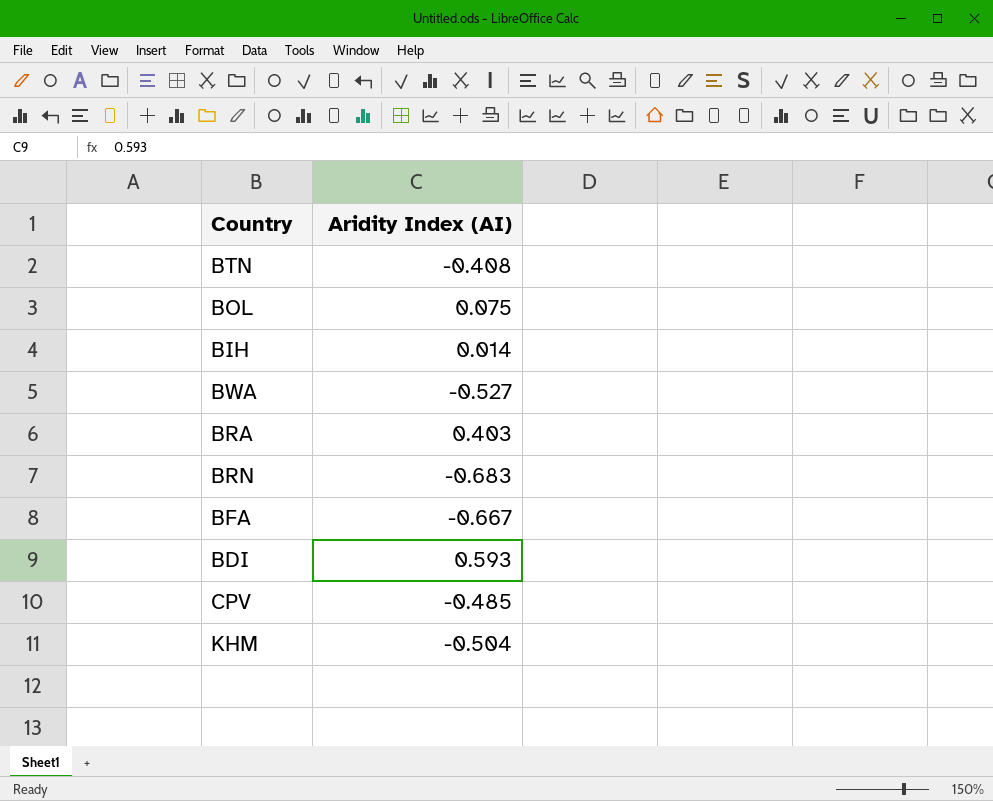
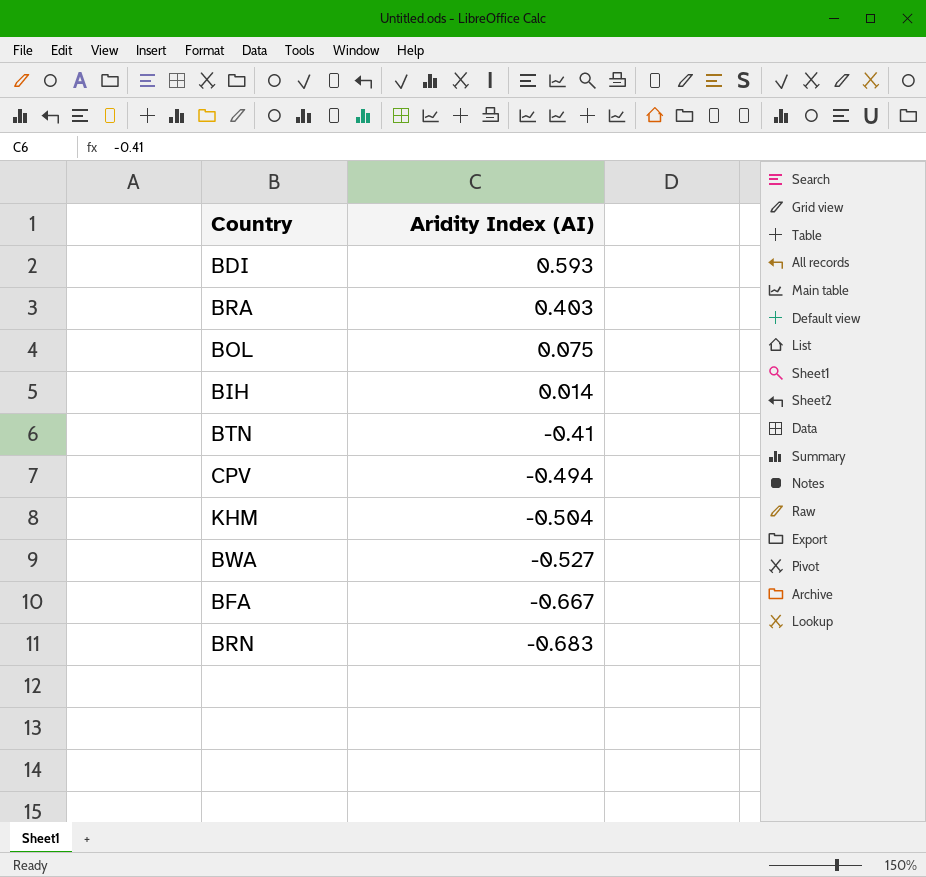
row order: none -> Aridity Index (AI) descending
BTN | Aridity Index (AI): -0.408 -> -0.41
CPV | Aridity Index (AI): -0.485 -> -0.494

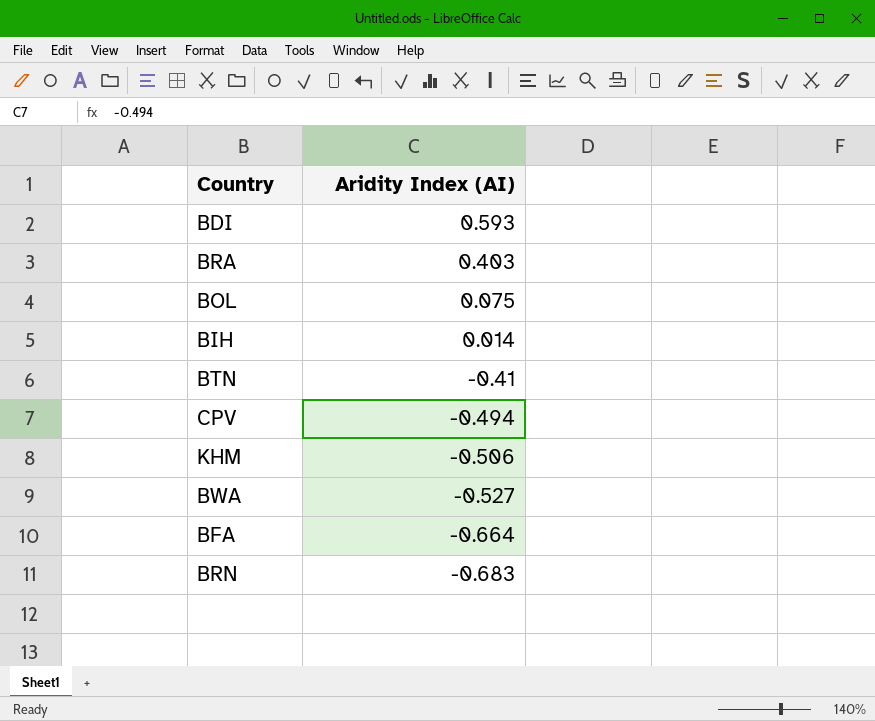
KHM | Aridity Index (AI): -0.504 -> -0.506
BFA | Aridity Index (AI): -0.667 -> -0.664

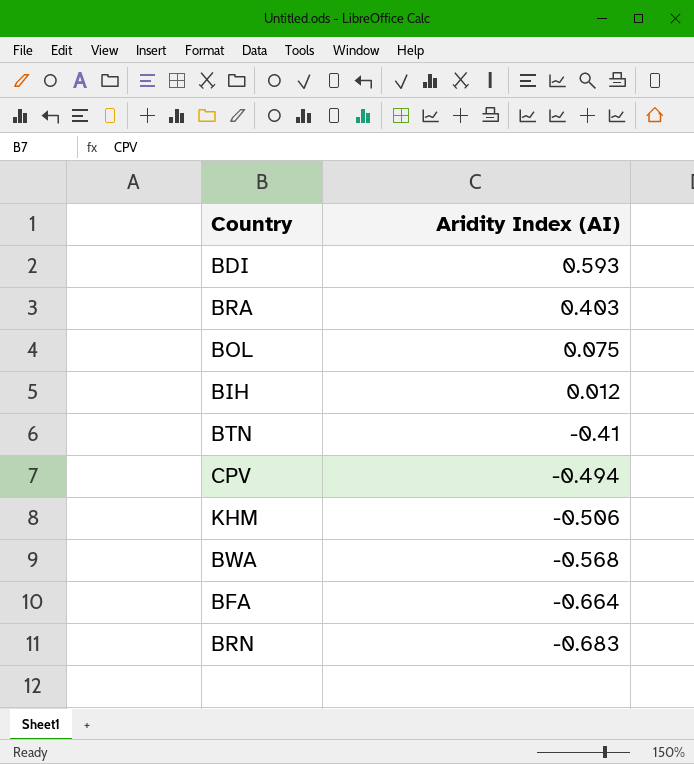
BIH | Aridity Index (AI): 0.014 -> 0.012
BWA | Aridity Index (AI): -0.527 -> -0.568

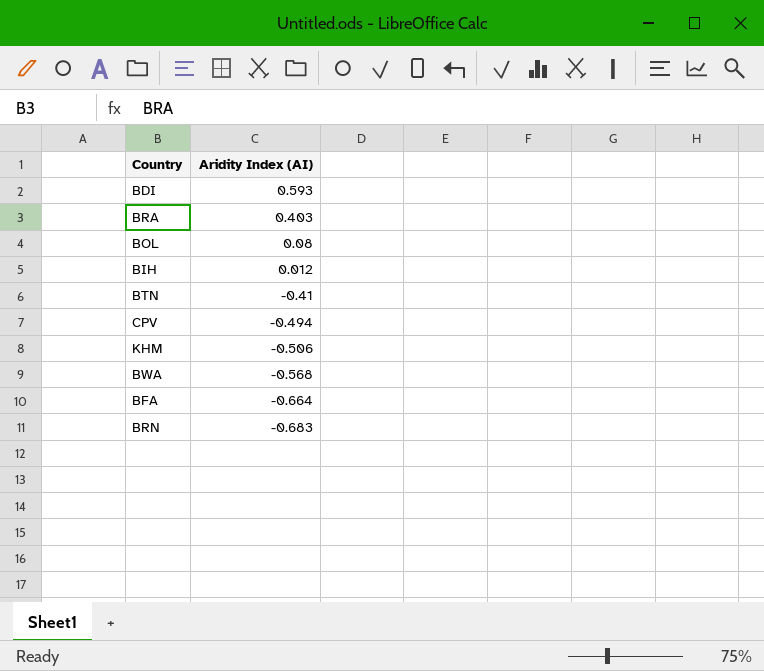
BOL | Aridity Index (AI): 0.075 -> 0.08

